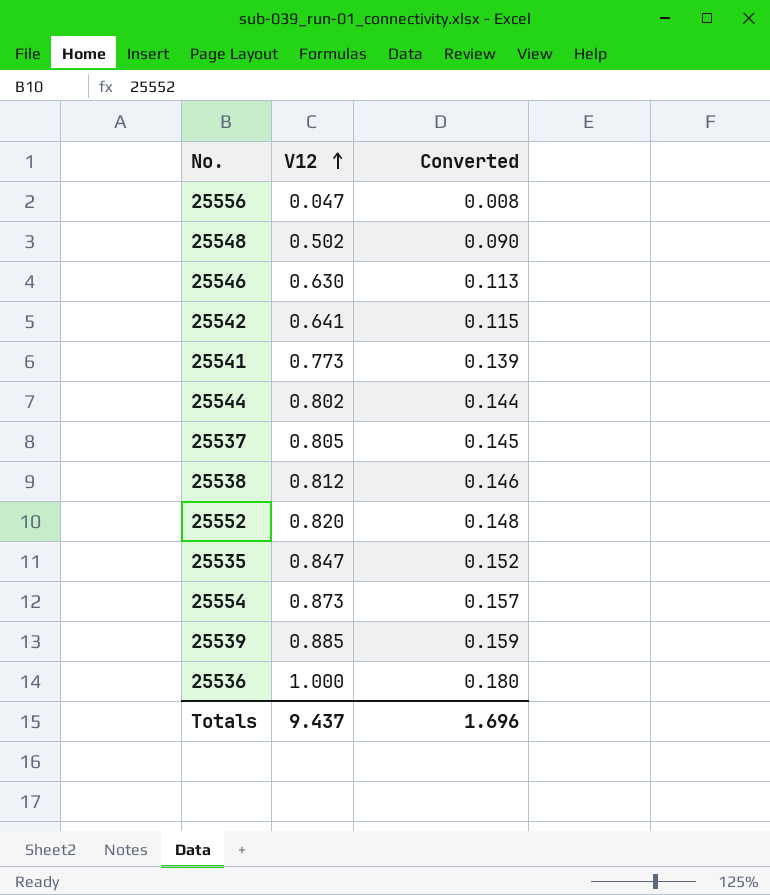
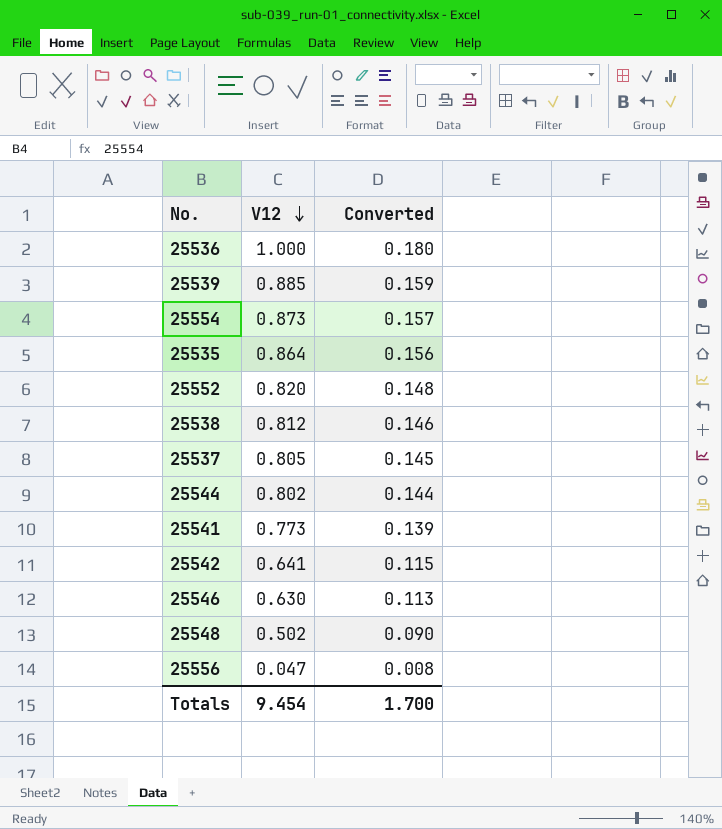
row order: V12 ascending -> V12 descending
25535 | V12: 0.847 -> 0.864
25535 | Converted: 0.152 -> 0.156
Totals | V12: 9.437 -> 9.454
Totals | Converted: 1.696 -> 1.700

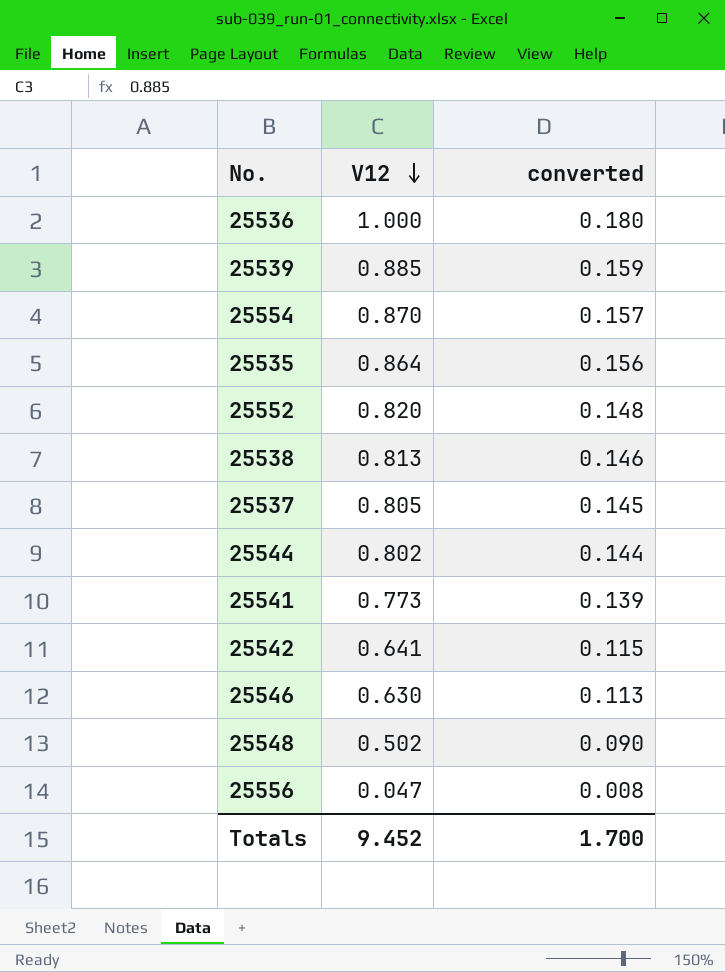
column name: Converted -> converted
25554 | V12: 0.873 -> 0.870
25538 | V12: 0.812 -> 0.813
Totals | V12: 9.454 -> 9.452

